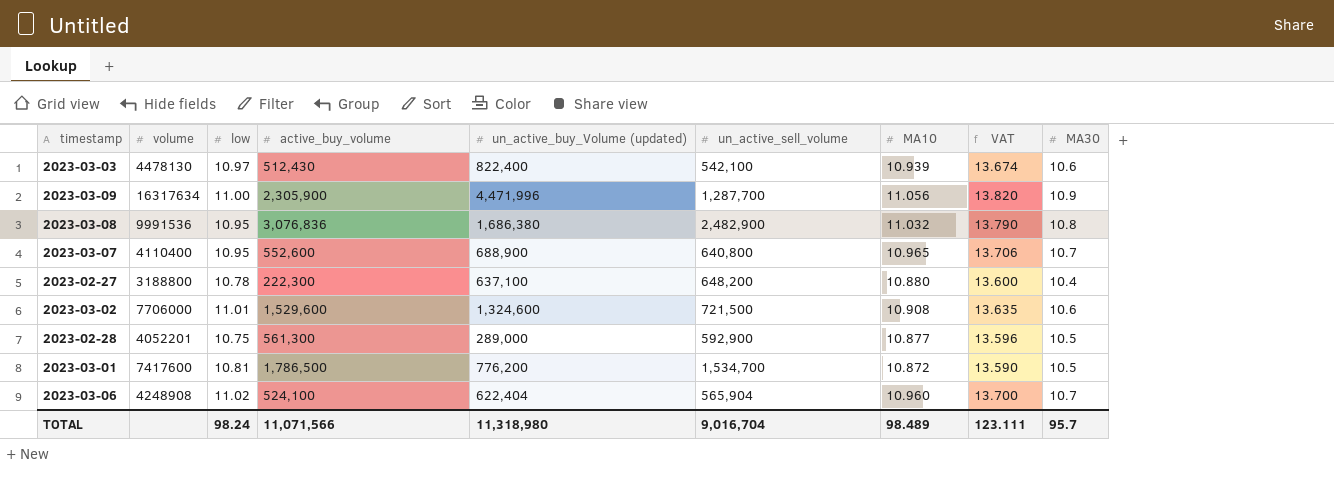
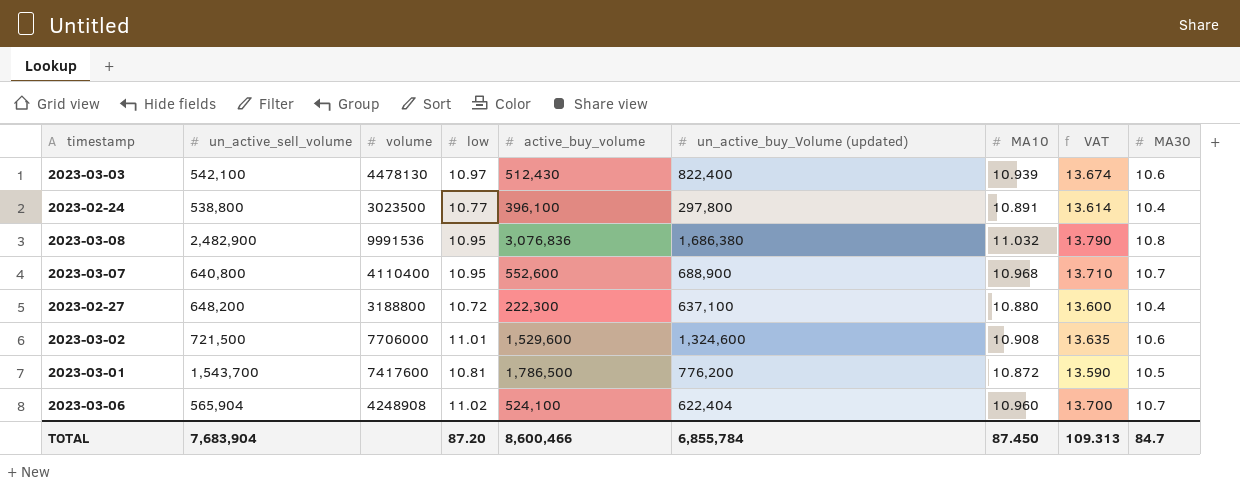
column un_active_sell_volume | position: 6 -> 2
row 2023-03-09: 16317634 | 11.00 | 2,305,900 | 4,471,996 | 1,287,700 | 11.056 | 13.820 | 10.9 -> none
row 2023-02-28: 4052201 | 10.75 | 561,300 | 289,000 | 592,900 | 10.877 | 13.596 | 10.5 -> none
row 2023-02-24: none -> 538,800 | 3023500 | 10.77 | 396,100 | 297,800 | 10.891 | 13.614 | 10.4
2023-03-07 | MA10: 10.965 -> 10.968
2023-03-07 | VAT: 13.706 -> 13.710
2023-02-27 | low: 10.78 -> 10.72
2023-03-01 | un_active_sell_volume: 1,534,700 -> 1,543,700
TOTAL | un_active_sell_volume: 9,016,704 -> 7,683,904
TOTAL | low: 98.24 -> 87.20
TOTAL | active_buy_volume: 11,071,566 -> 8,600,466
TOTAL | un_active_buy_Volume (updated): 11,318,980 -> 6,855,784
TOTAL | MA10: 98.489 -> 87.450
TOTAL | VAT: 123.111 -> 109.313
TOTAL | MA30: 95.7 -> 84.7

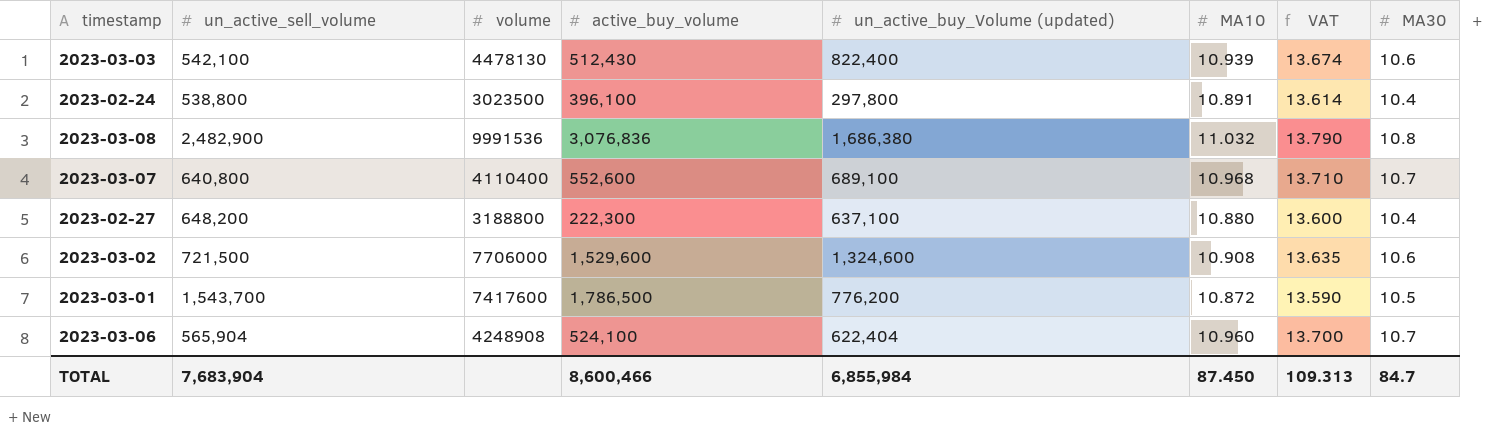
column low | position: 4 -> none
2023-03-07 | un_active_buy_Volume (updated): 688,900 -> 689,100
TOTAL | un_active_buy_Volume (updated): 6,855,784 -> 6,855,984

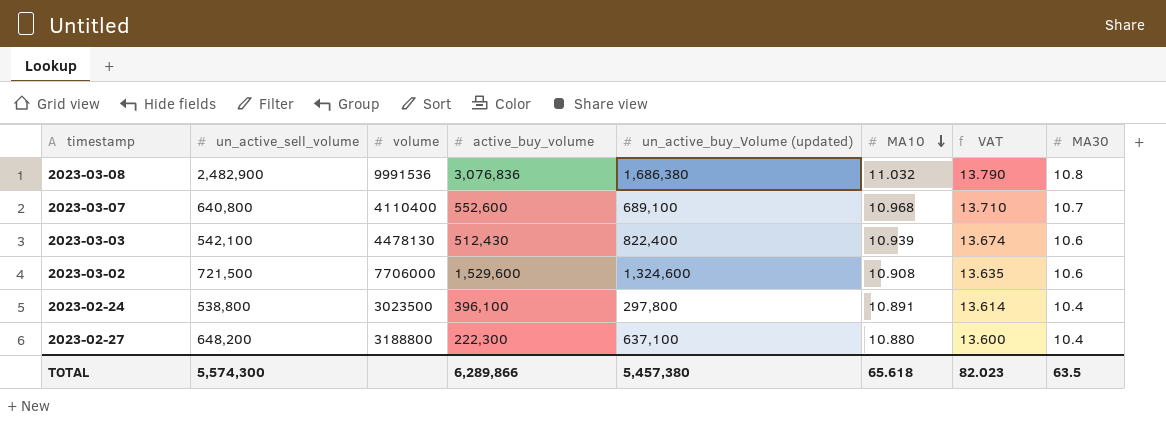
row order: none -> MA10 descending
row 2023-03-01: 1,543,700 | 7417600 | 1,786,500 | 776,200 | 10.872 | 13.590 | 10.5 -> none
row 2023-03-06: 565,904 | 4248908 | 524,100 | 622,404 | 10.960 | 13.700 | 10.7 -> none
TOTAL | un_active_sell_volume: 7,683,904 -> 5,574,300
TOTAL | active_buy_volume: 8,600,466 -> 6,289,866
TOTAL | un_active_buy_Volume (updated): 6,855,984 -> 5,457,380
TOTAL | MA10: 87.450 -> 65.618
TOTAL | VAT: 109.313 -> 82.023
TOTAL | MA30: 84.7 -> 63.5

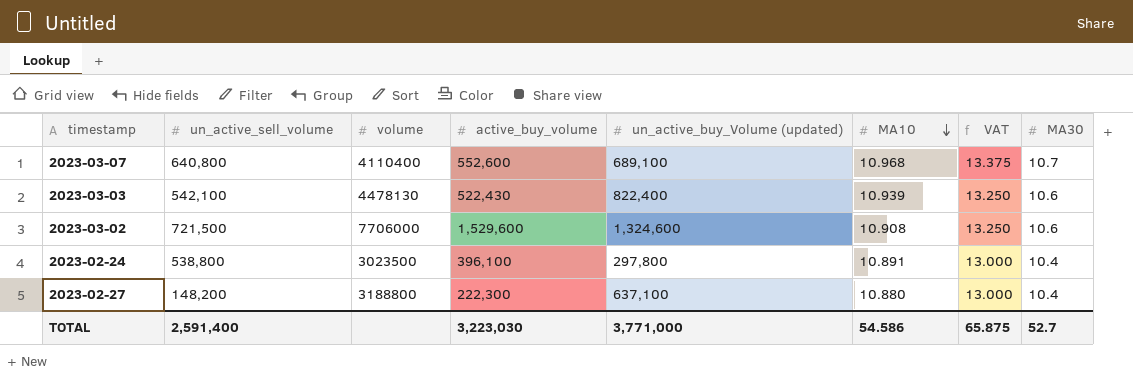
column VAT | formula: [MA10] * 1.25 -> [MA30] * 1.25
row 2023-03-08: 2,482,900 | 9991536 | 3,076,836 | 1,686,380 | 11.032 | 13.790 | 10.8 -> none
2023-03-03 | active_buy_volume: 512,430 -> 522,430
2023-02-27 | un_active_sell_volume: 648,200 -> 148,200
TOTAL | un_active_sell_volume: 5,574,300 -> 2,591,400
TOTAL | active_buy_volume: 6,289,866 -> 3,223,030
TOTAL | un_active_buy_Volume (updated): 5,457,380 -> 3,771,000
TOTAL | MA10: 65.618 -> 54.586
TOTAL | VAT: 82.023 -> 65.875
TOTAL | MA30: 63.5 -> 52.7

